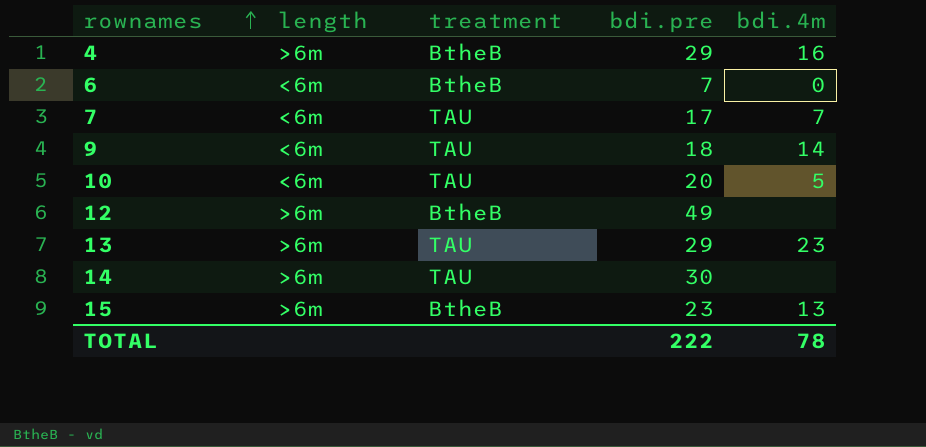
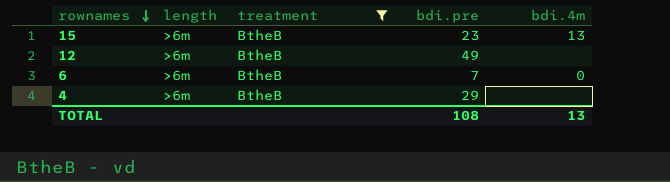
filter: none -> treatment = BtheB
row order: rownames ascending -> rownames descending
6 | length: <6m -> >6m
4 | bdi.4m: 16 -> none
TOTAL | bdi.pre: 222 -> 108
TOTAL | bdi.4m: 78 -> 13

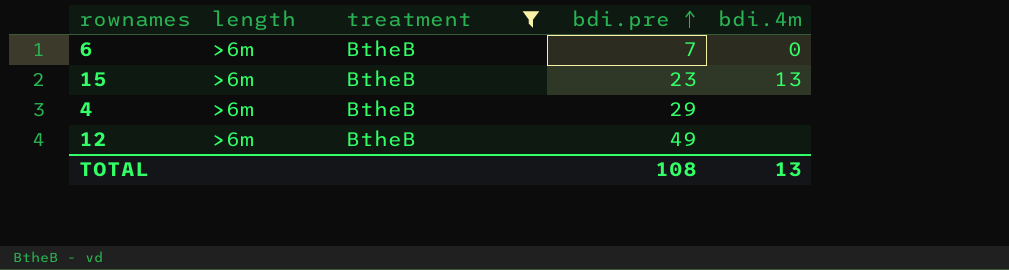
row order: rownames descending -> bdi.pre ascending

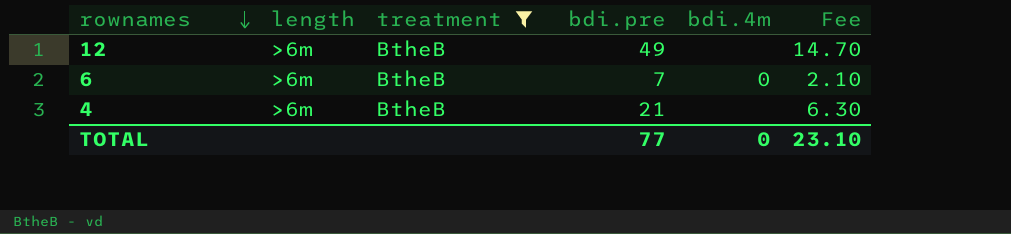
row order: bdi.pre ascending -> rownames descending
column Fee | formula: none -> [bdi.pre] * 0.3
row 15: >6m | BtheB | 23 | 13 -> none
4 | bdi.pre: 29 -> 21
TOTAL | bdi.pre: 108 -> 77
TOTAL | bdi.4m: 13 -> 0

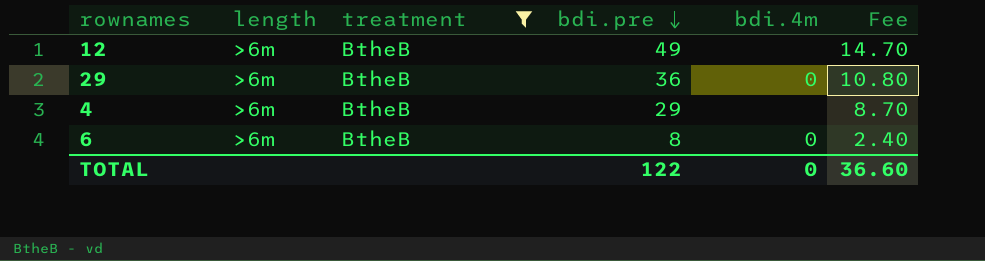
row order: rownames descending -> bdi.pre descending
row 29: none -> >6m | BtheB | 36 | 0 | 10.80
4 | bdi.pre: 21 -> 29
4 | Fee: 6.30 -> 8.70
6 | bdi.pre: 7 -> 8
6 | Fee: 2.10 -> 2.40
TOTAL | bdi.pre: 77 -> 122
TOTAL | Fee: 23.10 -> 36.60

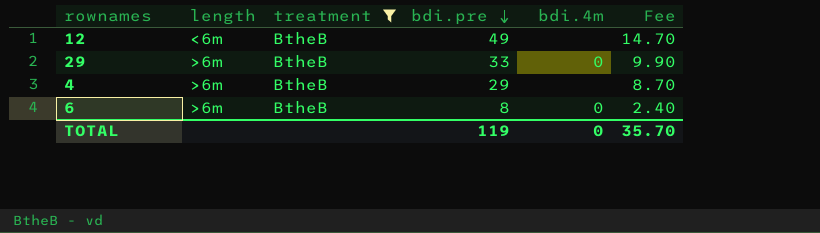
12 | length: >6m -> <6m
29 | bdi.pre: 36 -> 33
29 | Fee: 10.80 -> 9.90
TOTAL | bdi.pre: 122 -> 119
TOTAL | Fee: 36.60 -> 35.70

